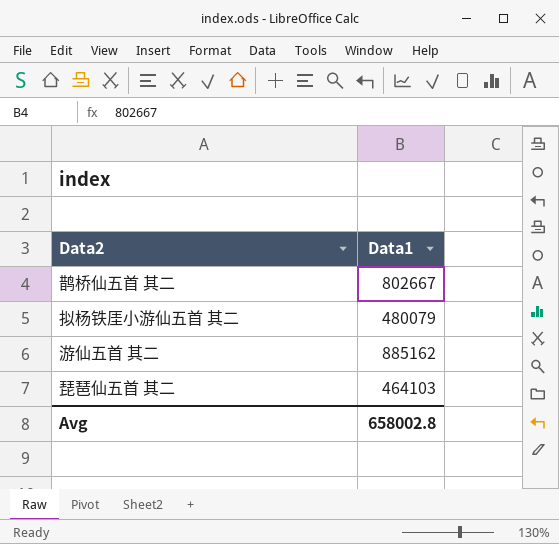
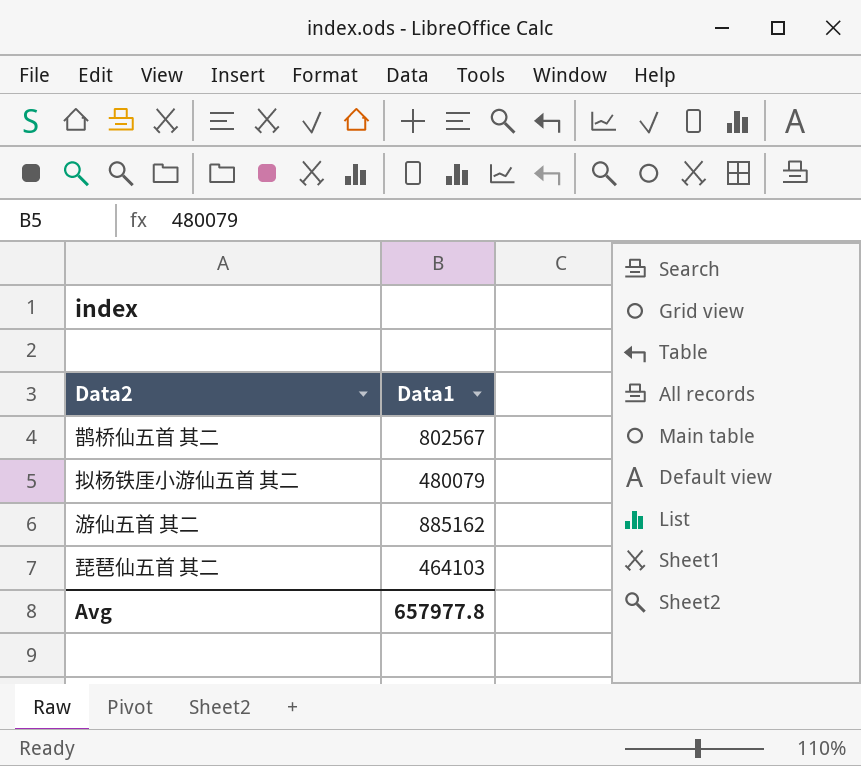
鹊桥仙五首 其二 | Data1: 802667 -> 802567
Avg | Data1: 658002.8 -> 657977.8

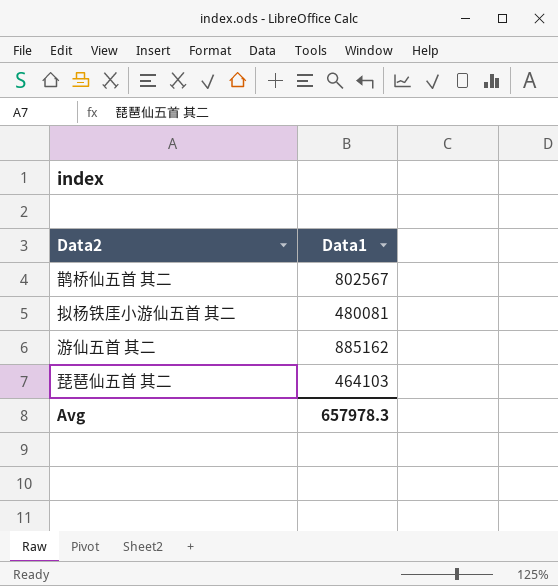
拟杨铁厓小游仙五首 其二 | Data1: 480079 -> 480081
Avg | Data1: 657977.8 -> 657978.3

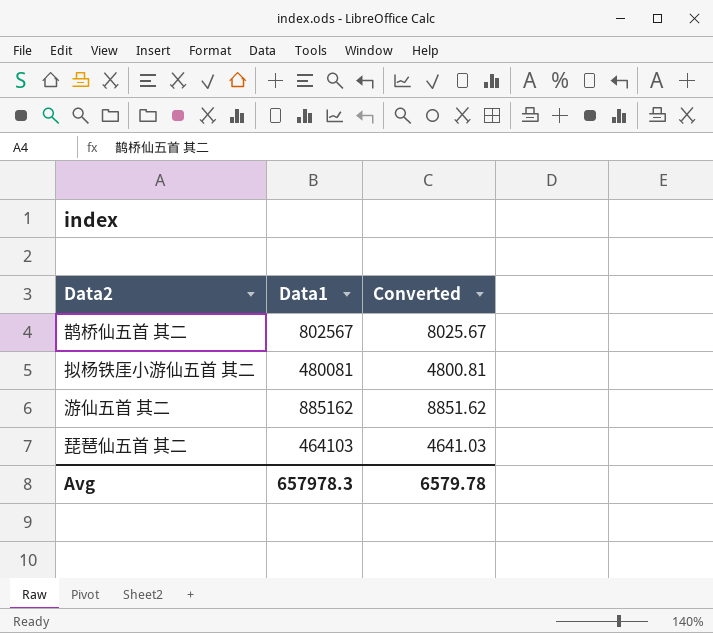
column Converted | formula: none -> [Data1] * 0.01

